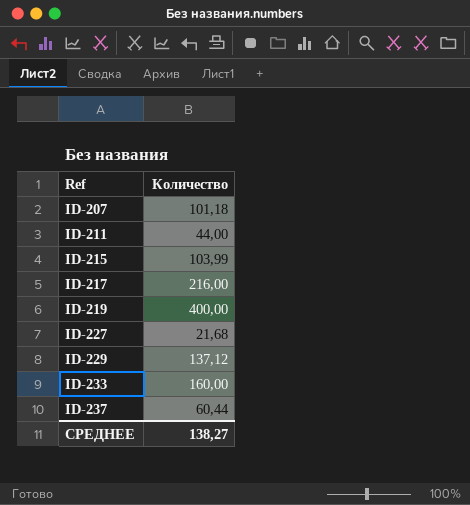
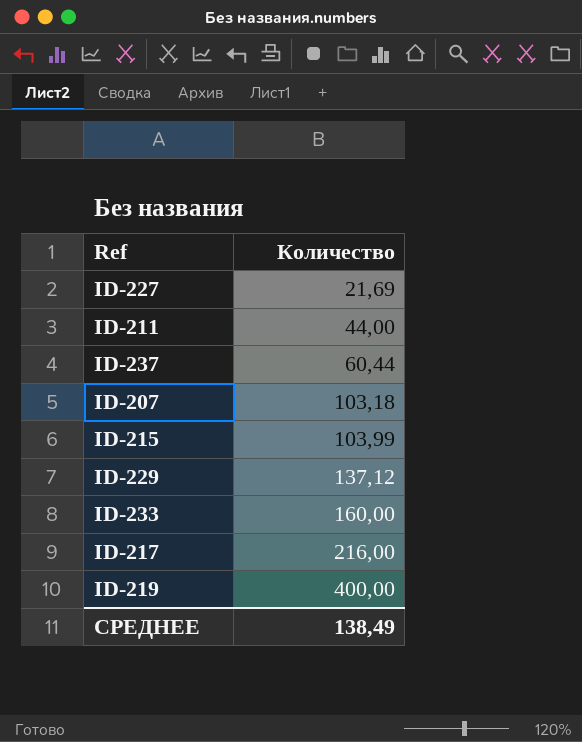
row order: Ref ascending -> Количество ascending
ID-227 | Количество: 21,68 -> 21,69
ID-207 | Количество: 101,18 -> 103,18
СРЕДНЕЕ | Количество: 138,27 -> 138,49

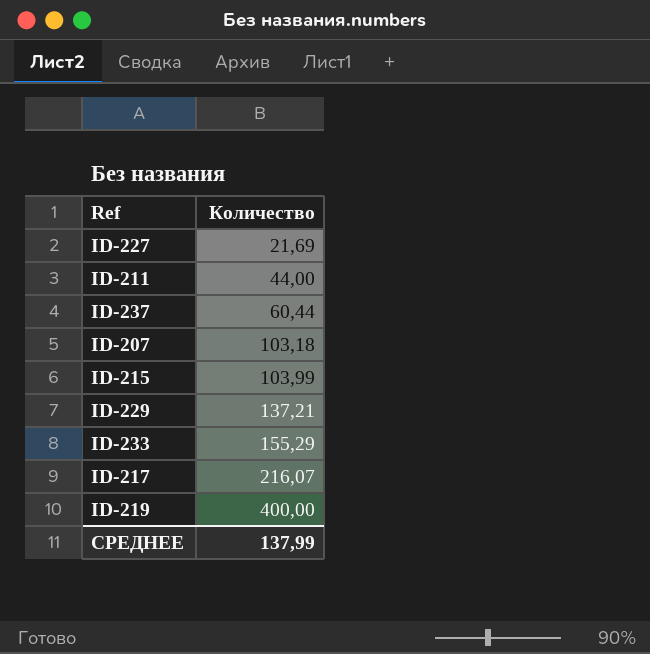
ID-229 | Количество: 137,12 -> 137,21
ID-233 | Количество: 160,00 -> 155,29
ID-217 | Количество: 216,00 -> 216,07
СРЕДНЕЕ | Количество: 138,49 -> 137,99

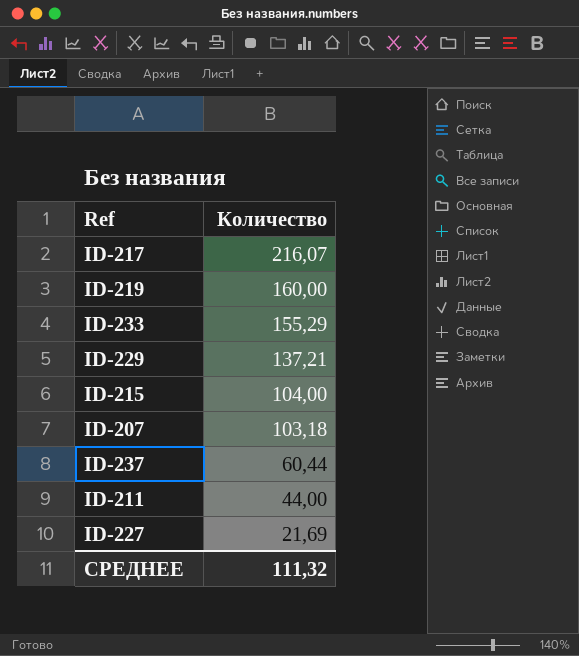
row order: Количество ascending -> Количество descending
ID-219 | Количество: 400,00 -> 160,00
ID-215 | Количество: 103,99 -> 104,00
СРЕДНЕЕ | Количество: 137,99 -> 111,32

